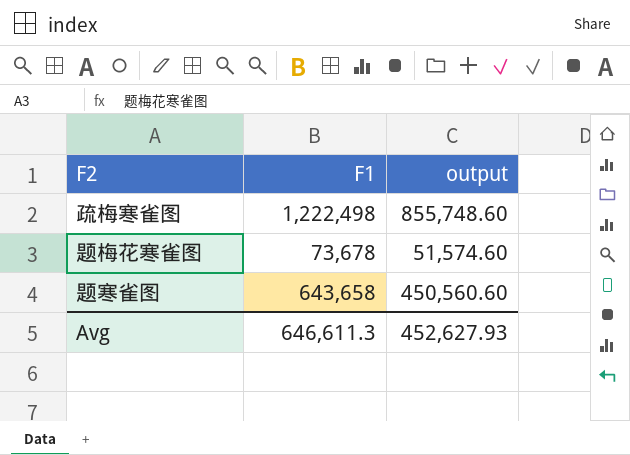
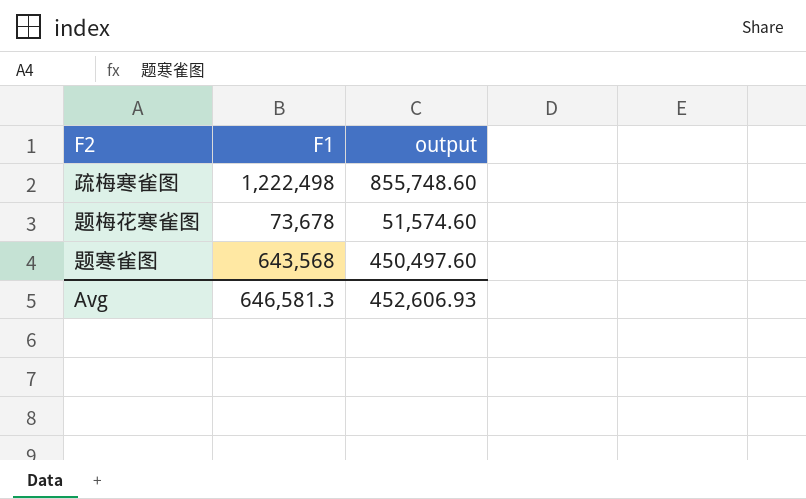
题寒雀图 | F1: 643,658 -> 643,568
题寒雀图 | output: 450,560.60 -> 450,497.60
Avg | F1: 646,611.3 -> 646,581.3
Avg | output: 452,627.93 -> 452,606.93

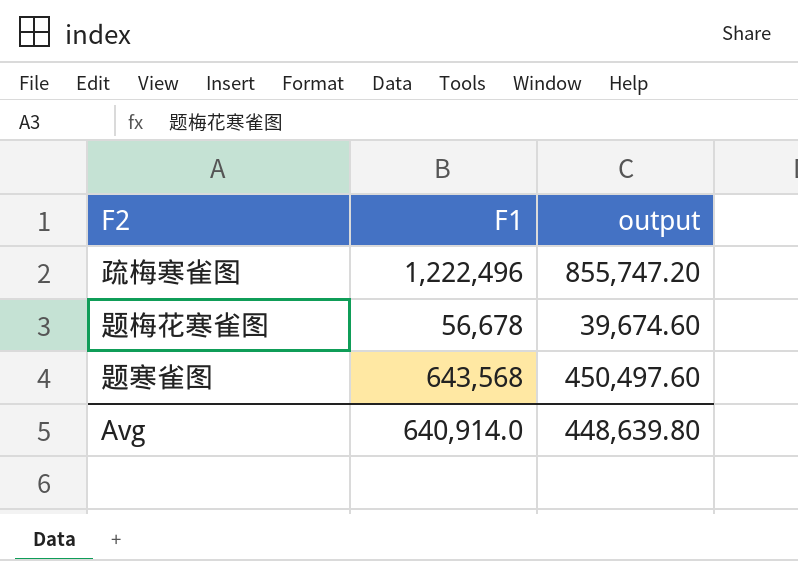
疏梅寒雀图 | F1: 1,222,498 -> 1,222,496
疏梅寒雀图 | output: 855,748.60 -> 855,747.20
题梅花寒雀图 | F1: 73,678 -> 56,678
题梅花寒雀图 | output: 51,574.60 -> 39,674.60
Avg | F1: 646,581.3 -> 640,914.0
Avg | output: 452,606.93 -> 448,639.80

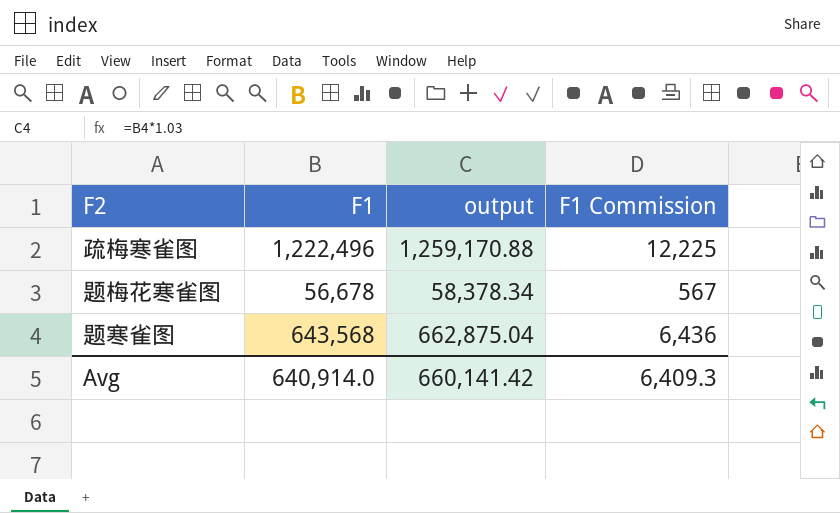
column output | formula: [F1] * 0.7 -> [F1] * 1.03
column F1 Commission | formula: none -> [F1] * 0.01
Avg | output: 448,639.80 -> 660,141.42

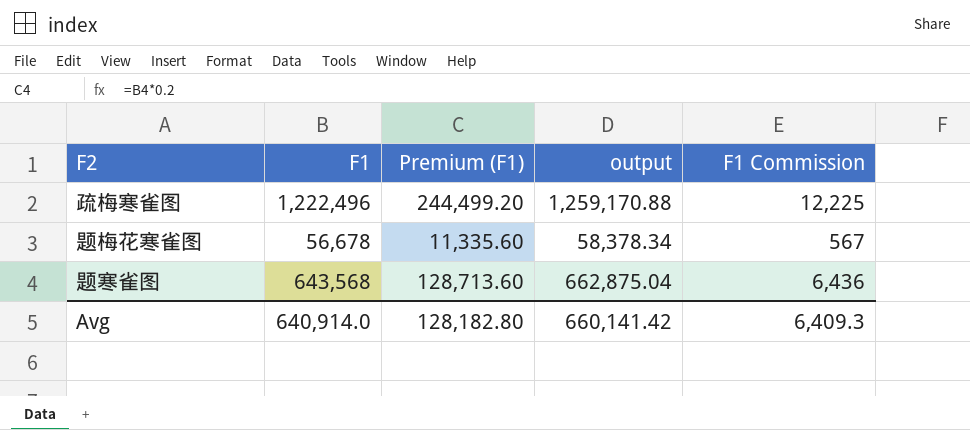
column Premium (F1) | formula: none -> [F1] * 0.2

